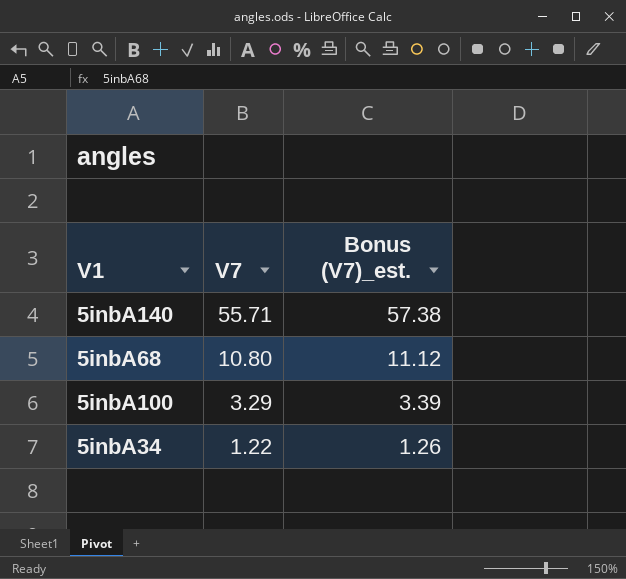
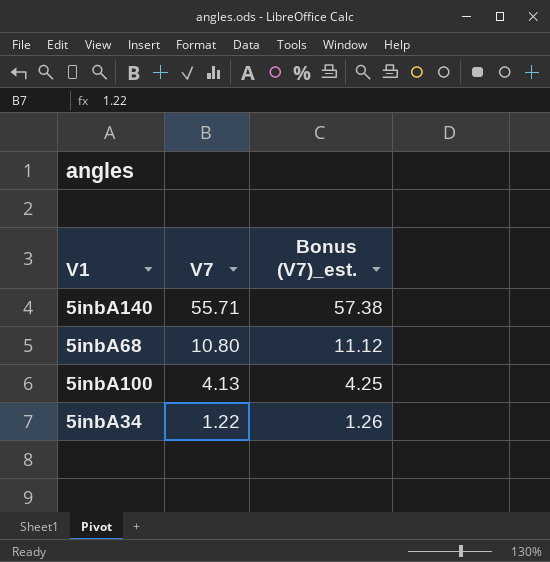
5inbA100 | V7: 3.29 -> 4.13
5inbA100 | Bonus (V7)_est.: 3.39 -> 4.25

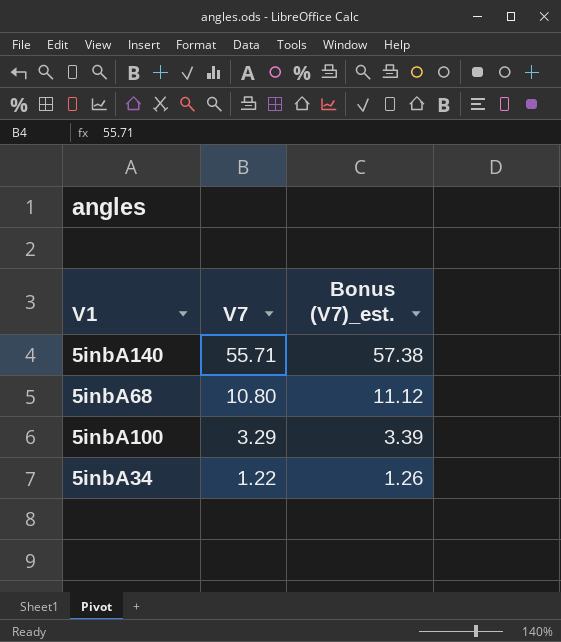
5inbA100 | V7: 4.13 -> 3.29
5inbA100 | Bonus (V7)_est.: 4.25 -> 3.39

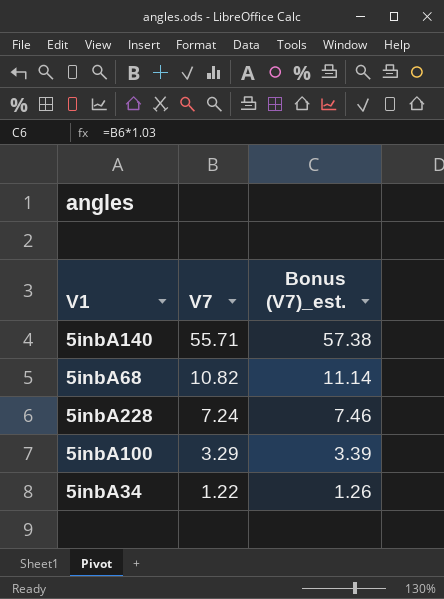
5inbA68 | V7: 10.80 -> 10.82
5inbA68 | Bonus (V7)_est.: 11.12 -> 11.14
row 5inbA228: none -> 7.24 | 7.46

